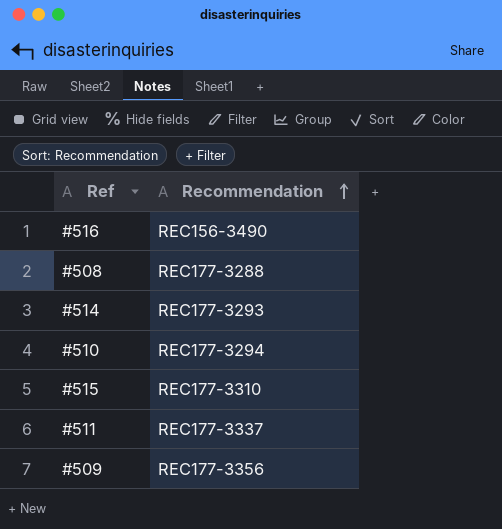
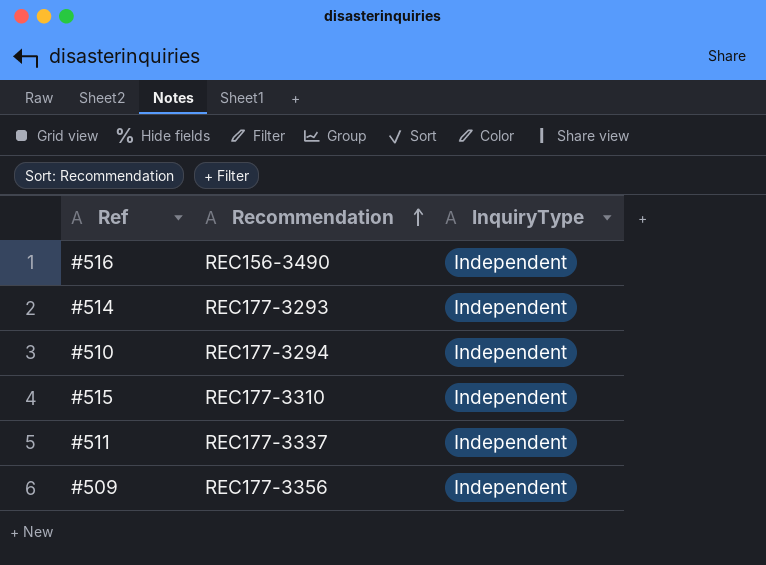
column InquiryType | position: none -> 3
row #508: REC177-3288 -> none

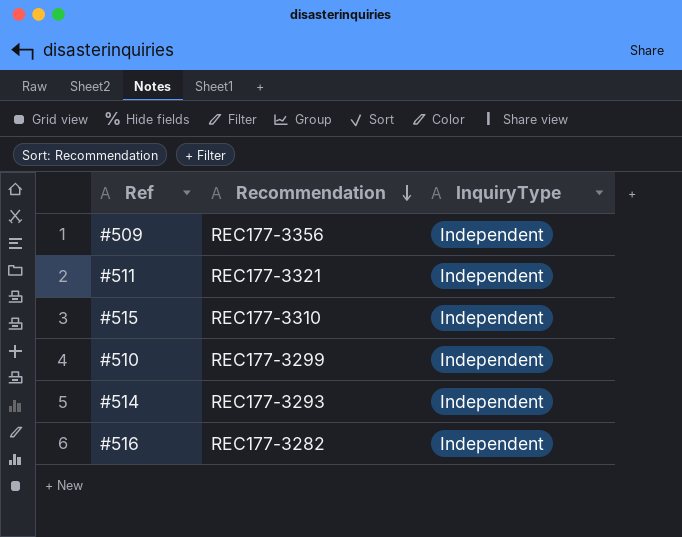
row order: Recommendation ascending -> Recommendation descending
#511 | Recommendation: REC177-3337 -> REC177-3321
#510 | Recommendation: REC177-3294 -> REC177-3299
#516 | Recommendation: REC156-3490 -> REC177-3282

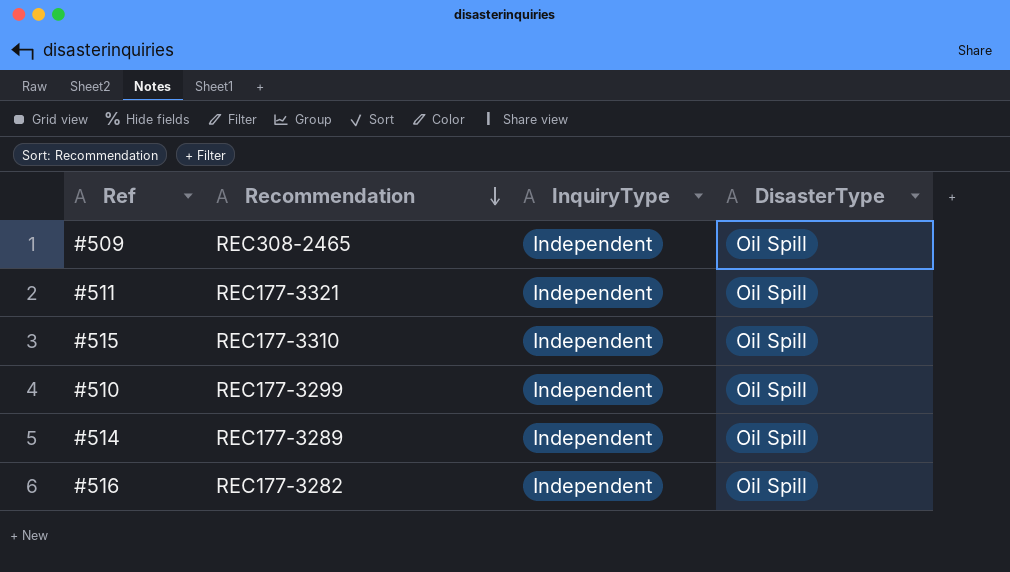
column DisasterType | position: none -> 4
#509 | Recommendation: REC177-3356 -> REC308-2465
#514 | Recommendation: REC177-3293 -> REC177-3289

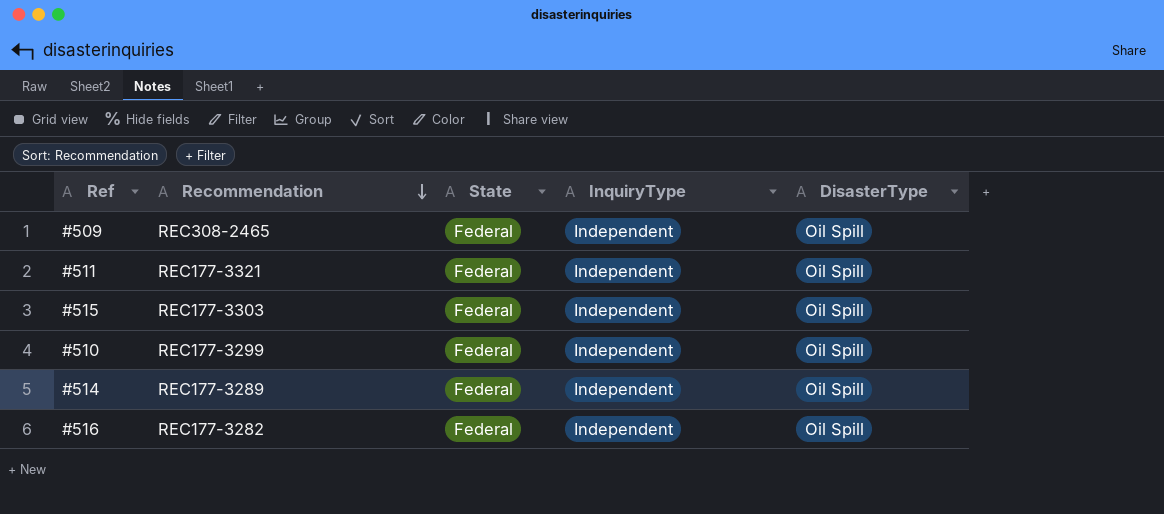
column State | position: none -> 3
#515 | Recommendation: REC177-3310 -> REC177-3303

